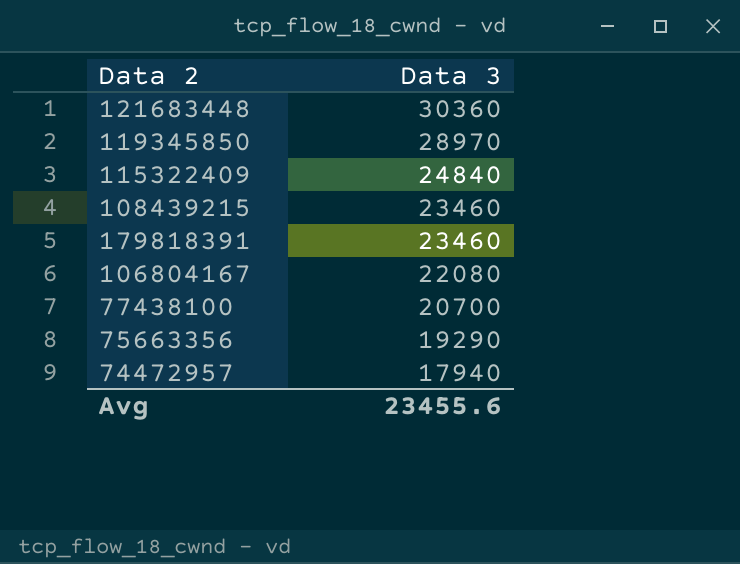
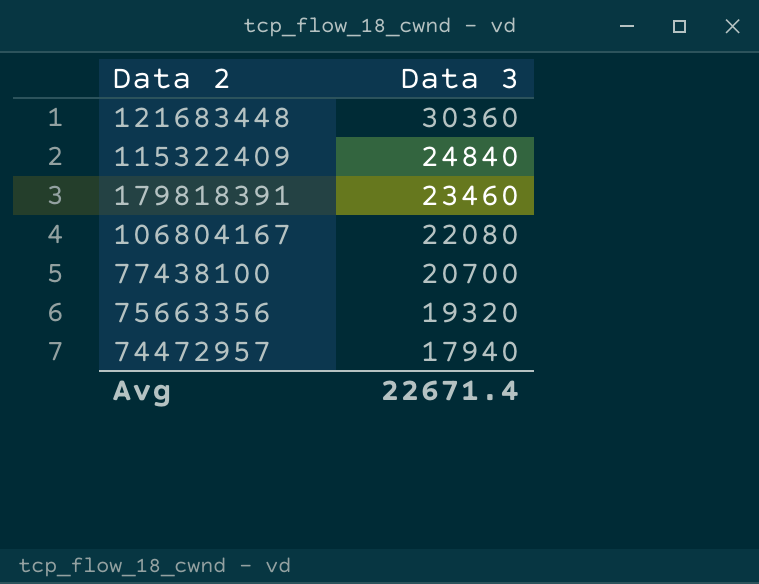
row 119345850: 28970 -> none
row 108439215: 23460 -> none
75663356 | Data 3: 19290 -> 19320
Avg | Data 3: 23455.6 -> 22671.4

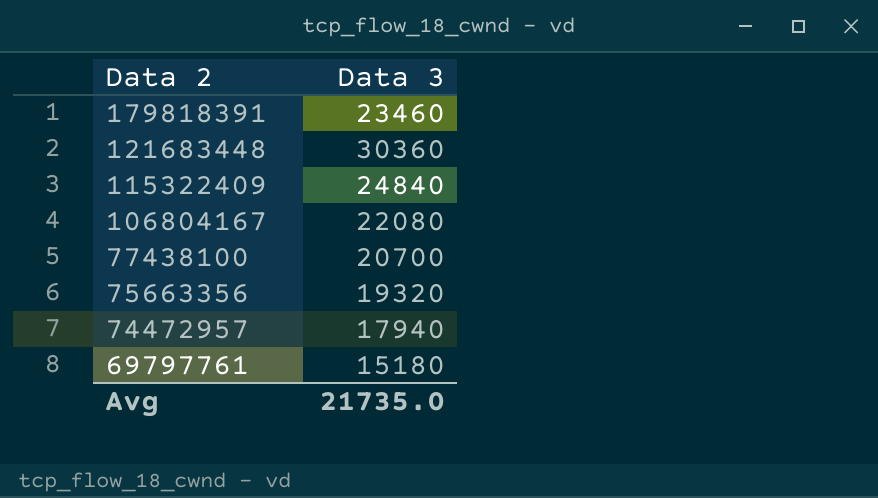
row order: Data 3 descending -> Data 2 descending
row 69797761: none -> 15180
Avg | Data 3: 22671.4 -> 21735.0

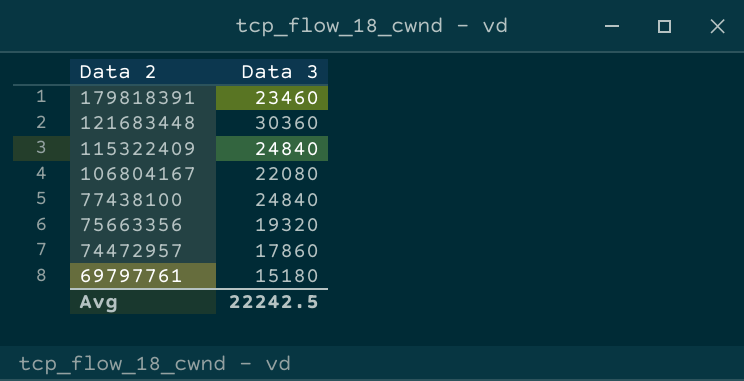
77438100 | Data 3: 20700 -> 24840
74472957 | Data 3: 17940 -> 17860
Avg | Data 3: 21735.0 -> 22242.5

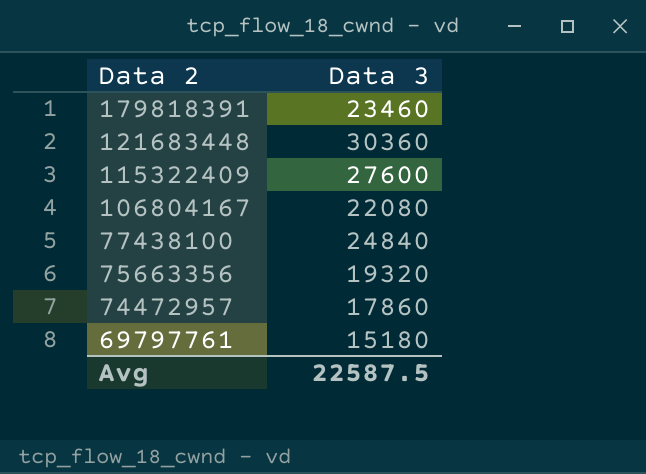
115322409 | Data 3: 24840 -> 27600
Avg | Data 3: 22242.5 -> 22587.5

